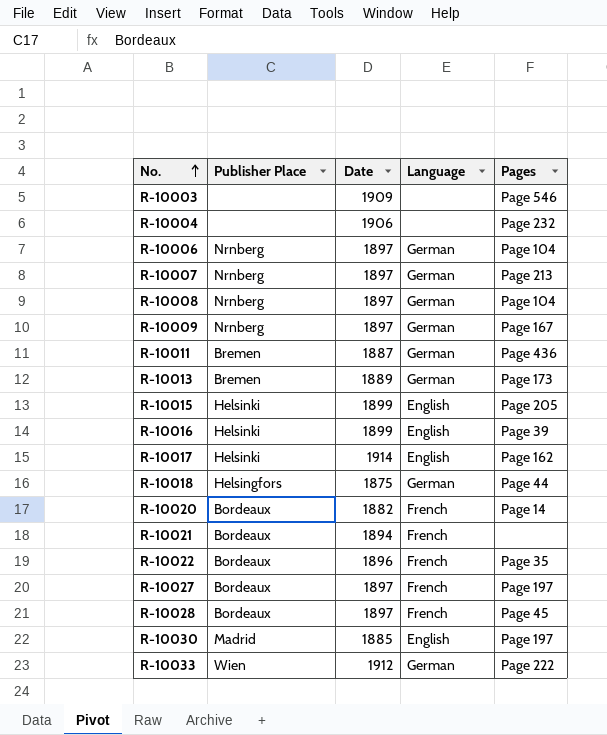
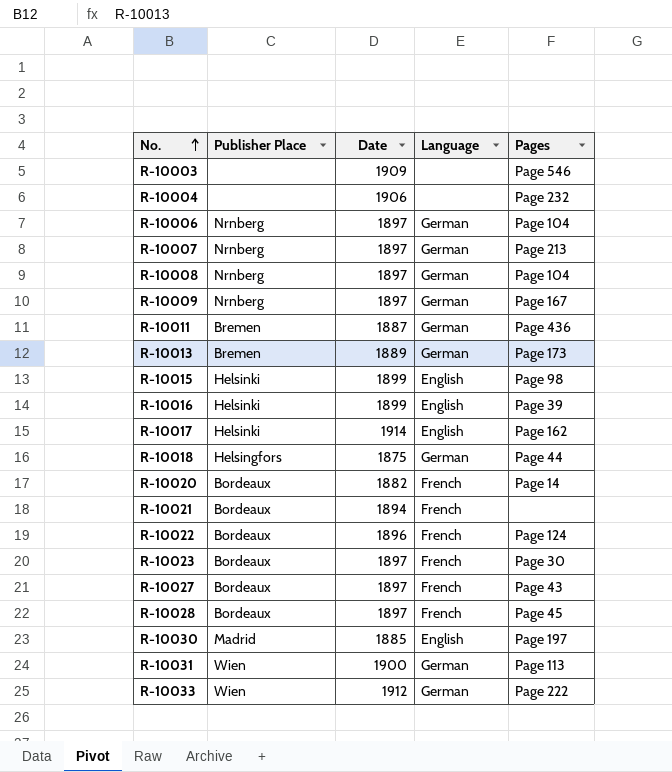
R-10015 | Pages: Page 205 -> Page 98
R-10022 | Pages: Page 35 -> Page 124
row R-10023: none -> Bordeaux | 1897 | French | Page 30
R-10027 | Pages: Page 197 -> Page 43
row R-10031: none -> Wien | 1900 | German | Page 113

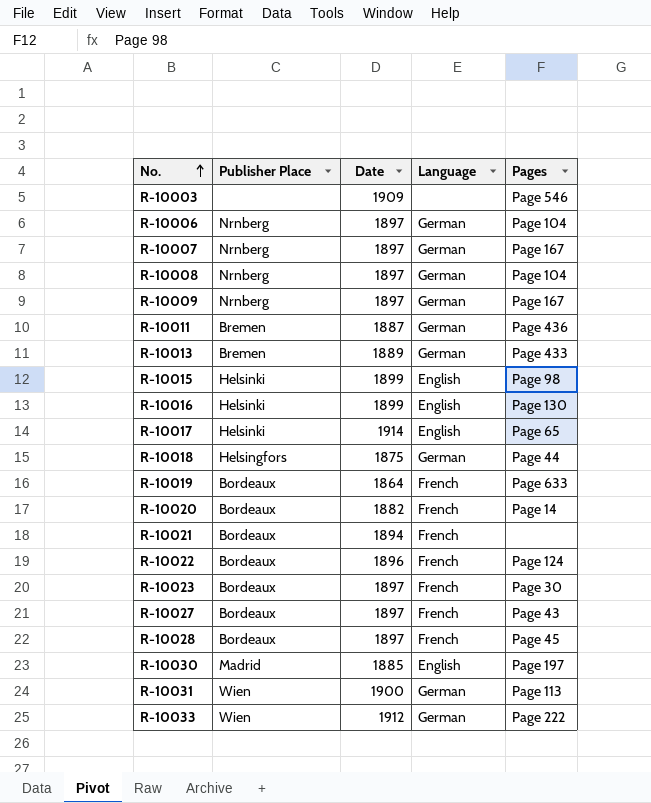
row R-10004: none | 1906 | none | Page 232 -> none
R-10007 | Pages: Page 213 -> Page 167
R-10013 | Pages: Page 173 -> Page 433
R-10016 | Pages: Page 39 -> Page 130
R-10017 | Pages: Page 162 -> Page 65
row R-10019: none -> Bordeaux | 1864 | French | Page 633

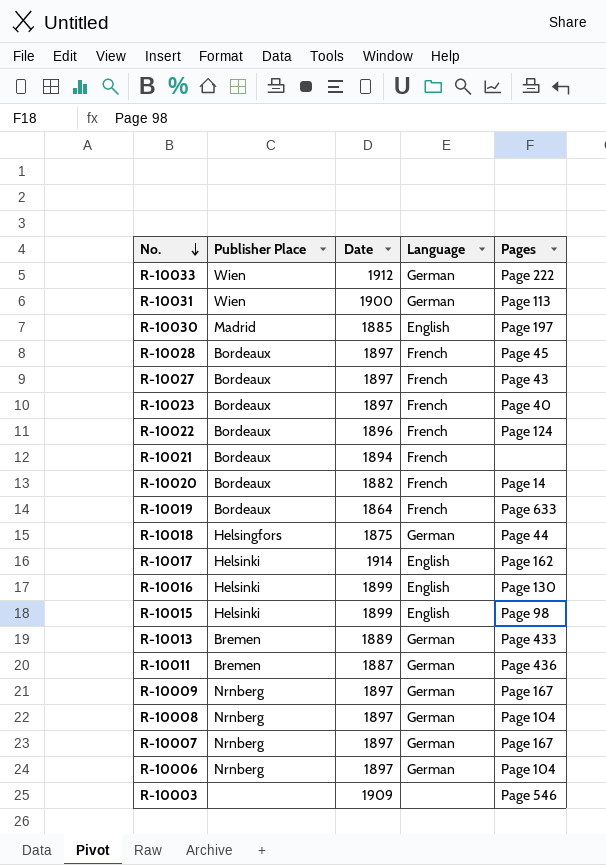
row order: No. ascending -> No. descending
R-10023 | Pages: Page 30 -> Page 40
R-10017 | Pages: Page 65 -> Page 162

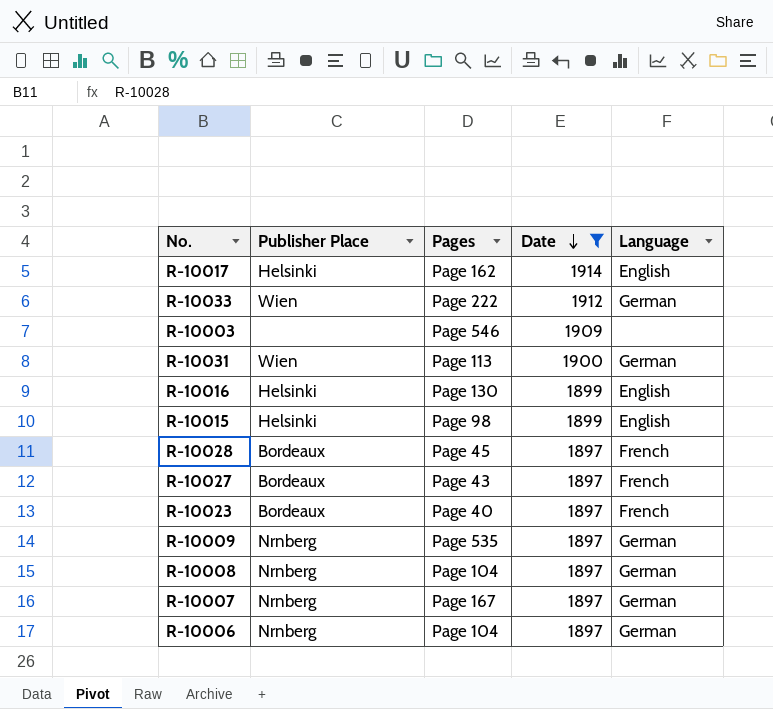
filter: none -> Date >= 1897
row order: No. descending -> Date descending
column Pages | position: 5 -> 3
R-10009 | Pages: Page 167 -> Page 535

